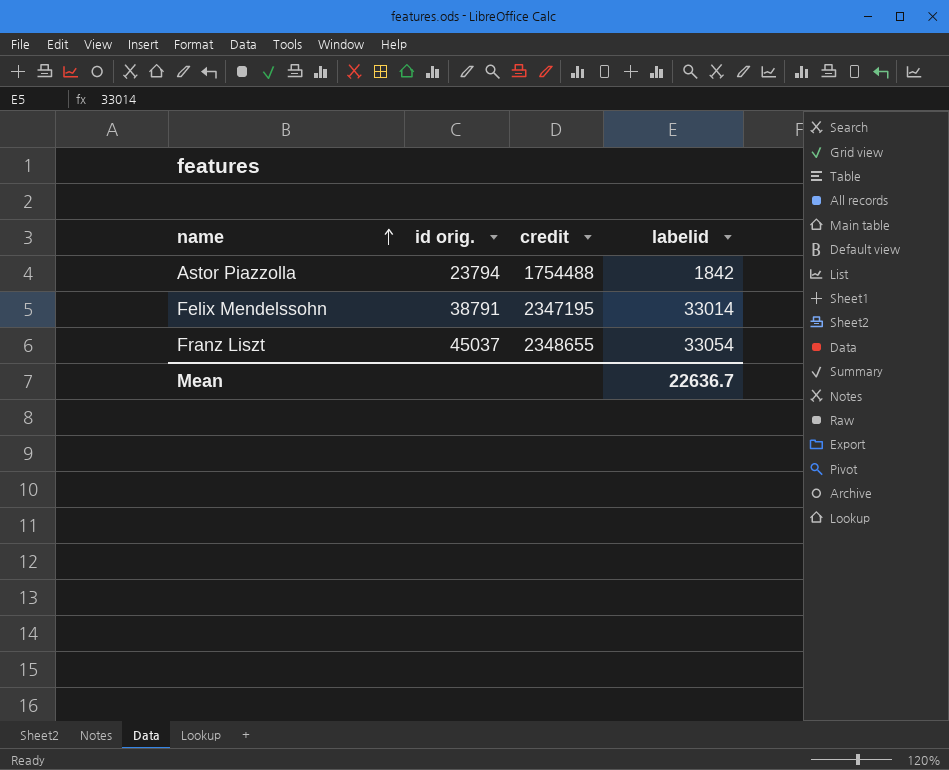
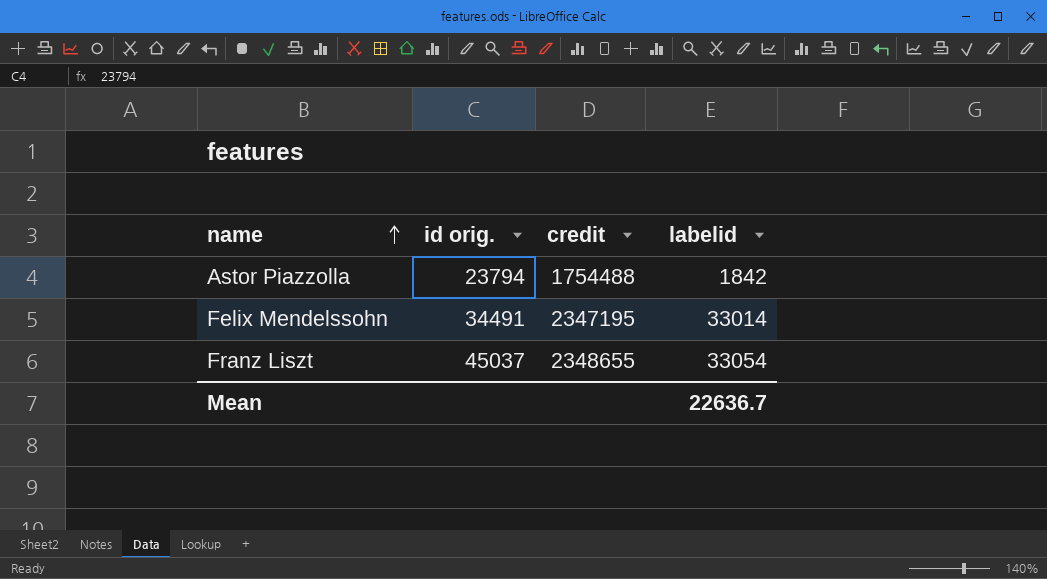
Felix Mendelssohn | id orig.: 38791 -> 34491

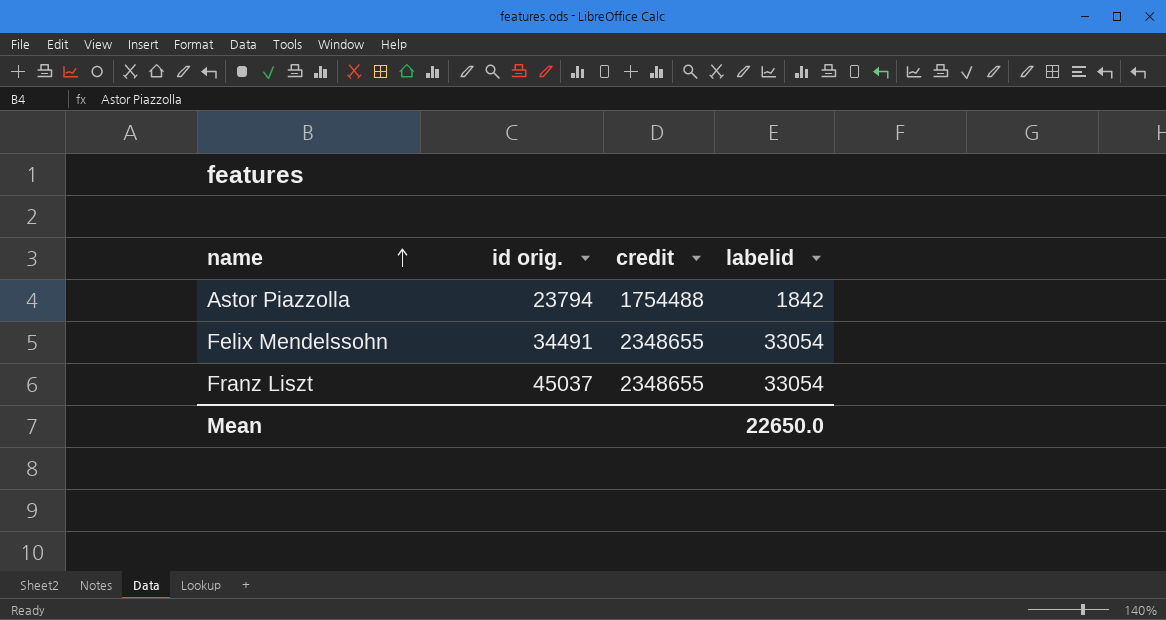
Felix Mendelssohn | credit: 2347195 -> 2348655
Felix Mendelssohn | labelid: 33014 -> 33054
Mean | labelid: 22636.7 -> 22650.0

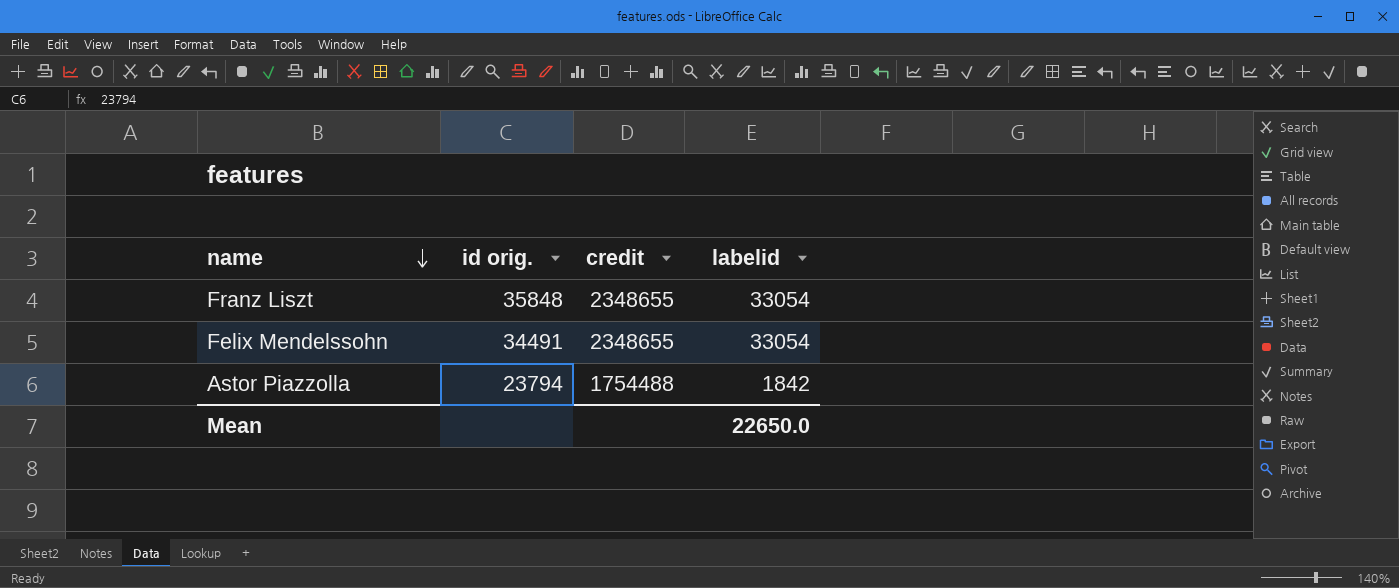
row order: name ascending -> name descending
Franz Liszt | id orig.: 45037 -> 35848

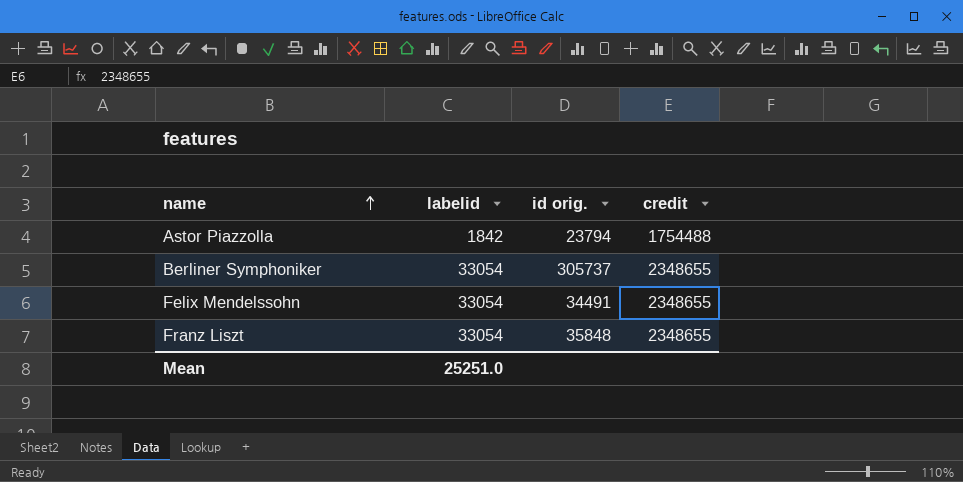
row order: name descending -> name ascending
column labelid | position: 4 -> 2
row Berliner Symphoniker: none -> 33054 | 305737 | 2348655
Mean | labelid: 22650.0 -> 25251.0

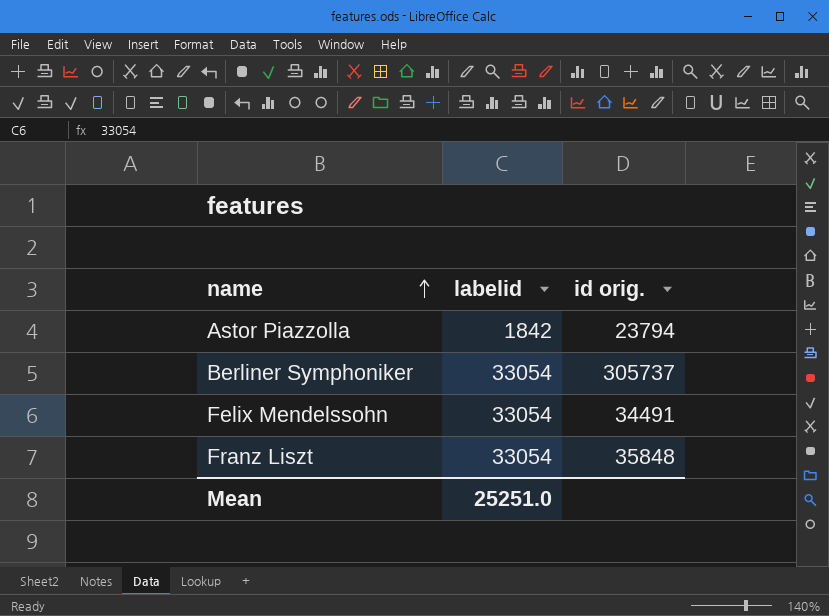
column credit | position: 4 -> none

